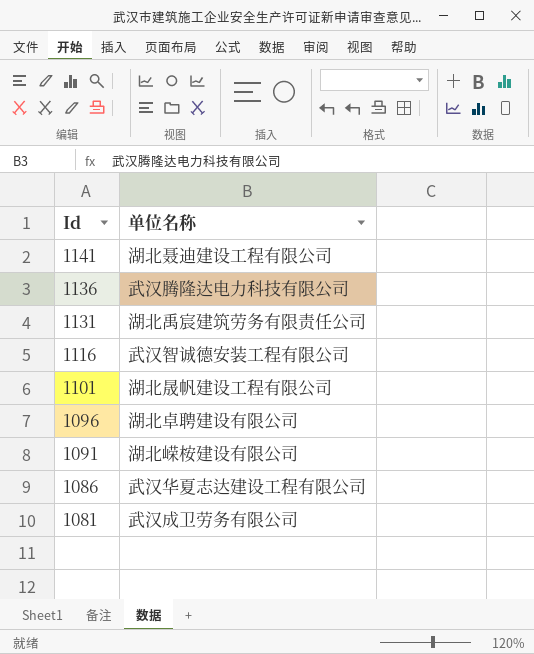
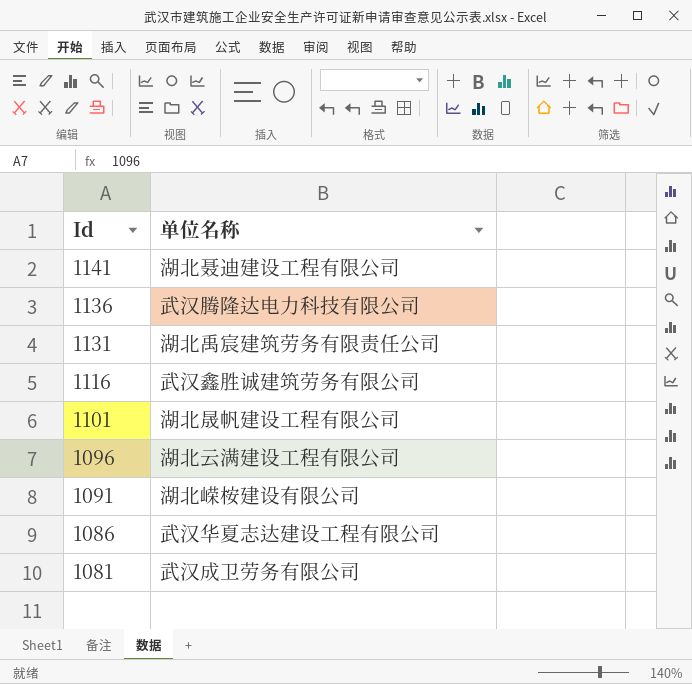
1116 | 单位名称: 武汉智诚德安装工程有限公司 -> 武汉鑫胜诚建筑劳务有限公司
1096 | 单位名称: 湖北卓聘建设有限公司 -> 湖北云满建设工程有限公司

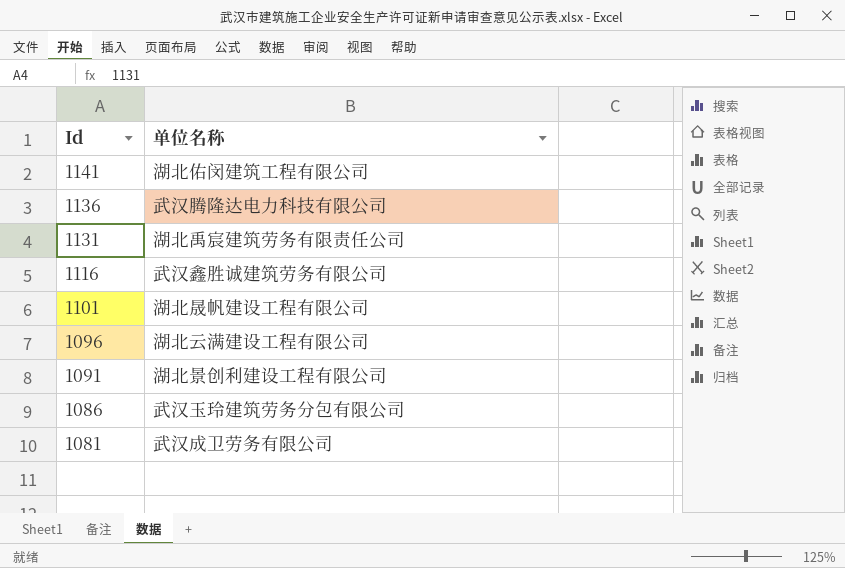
1141 | 单位名称: 湖北聂迪建设工程有限公司 -> 湖北佑闵建筑工程有限公司
1091 | 单位名称: 湖北嵘桉建设有限公司 -> 湖北景创利建设工程有限公司
1086 | 单位名称: 武汉华夏志达建设工程有限公司 -> 武汉玉玲建筑劳务分包有限公司

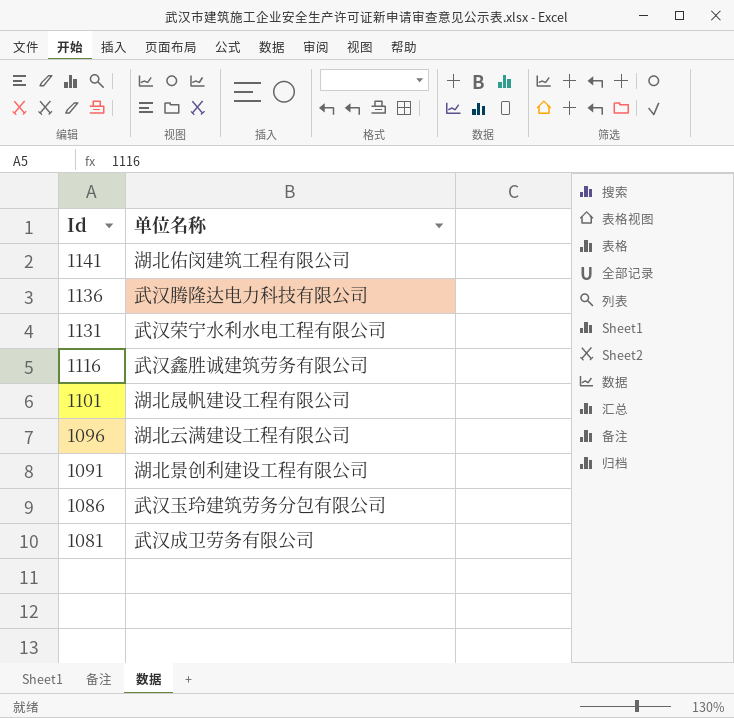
1131 | 单位名称: 湖北禹宸建筑劳务有限责任公司 -> 武汉荣宁水利水电工程有限公司

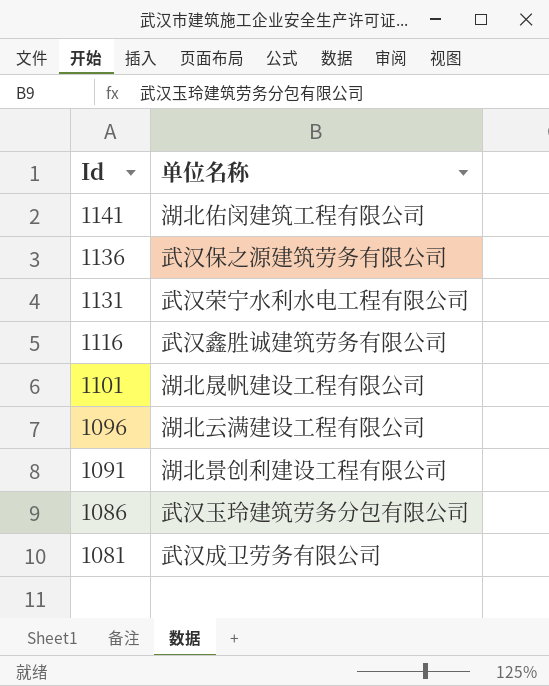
1136 | 单位名称: 武汉腾隆达电力科技有限公司 -> 武汉保之源建筑劳务有限公司

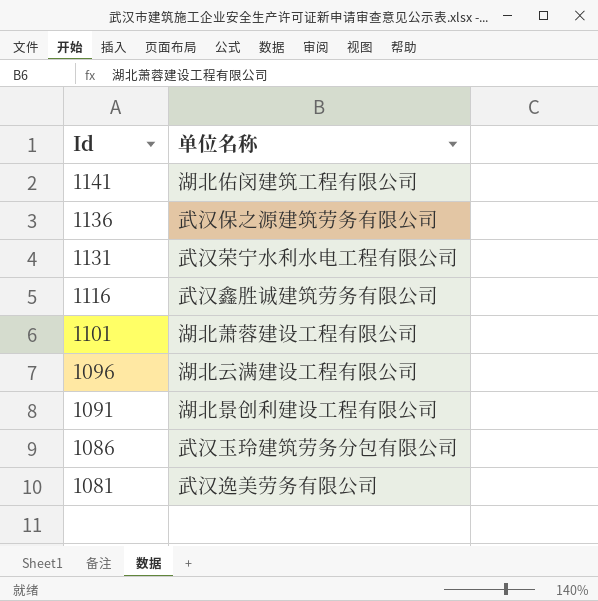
1101 | 单位名称: 湖北晟帆建设工程有限公司 -> 湖北萧蓉建设工程有限公司
1081 | 单位名称: 武汉成卫劳务有限公司 -> 武汉逸美劳务有限公司

